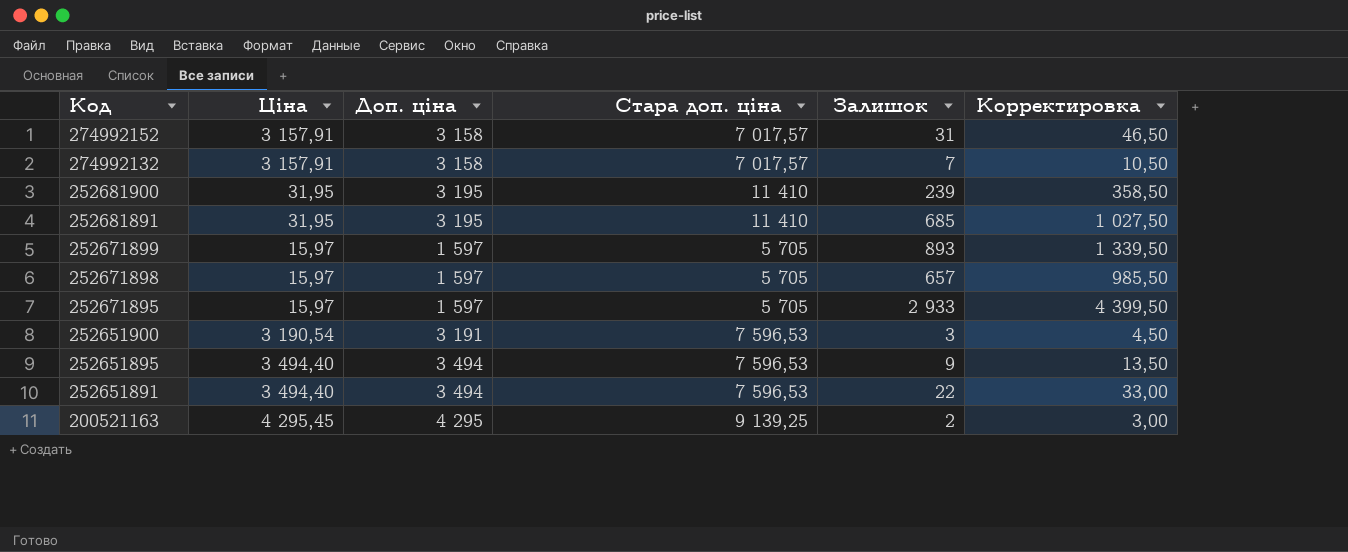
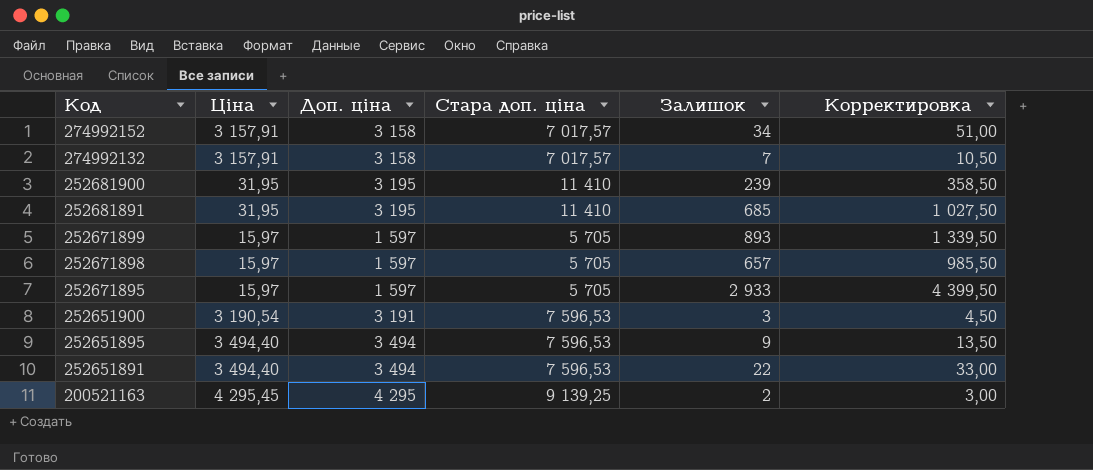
274992152 | Залишок: 31 -> 34
274992152 | Корректировка: 46,50 -> 51,00

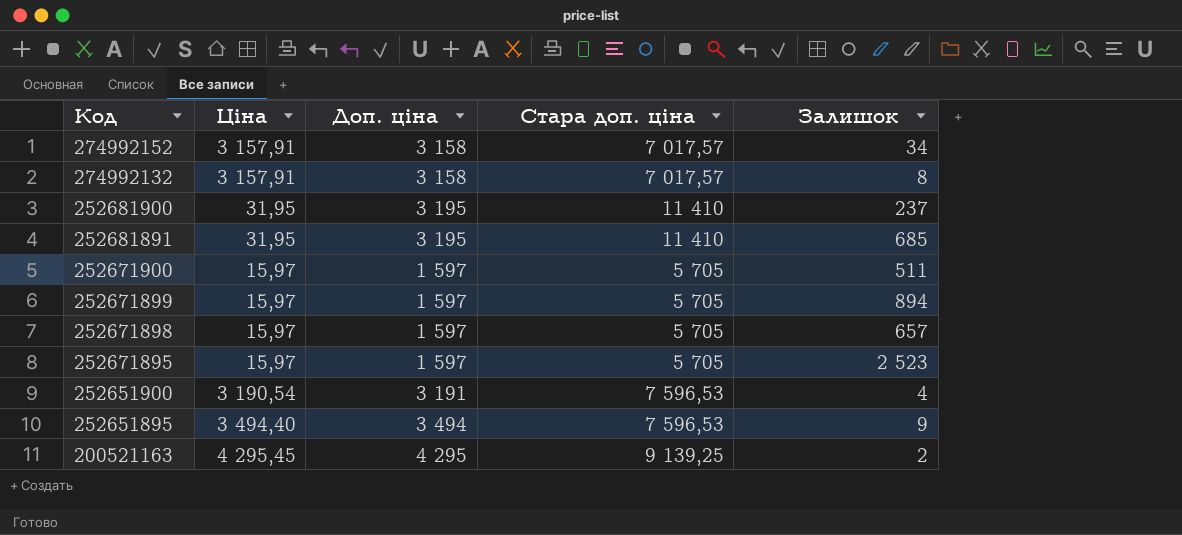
column Корректировка | formula: [Залишок] * 1,5 -> none
row 252651891: 3 494,40 | 3 494 | 7 596,53 | 22 | 33,00 -> none
274992132 | Залишок: 7 -> 8
252681900 | Залишок: 239 -> 237
row 252671900: none -> 15,97 | 1 597 | 5 705 | 511
252671899 | Залишок: 893 -> 894
252671895 | Залишок: 2 933 -> 2 523
252651900 | Залишок: 3 -> 4

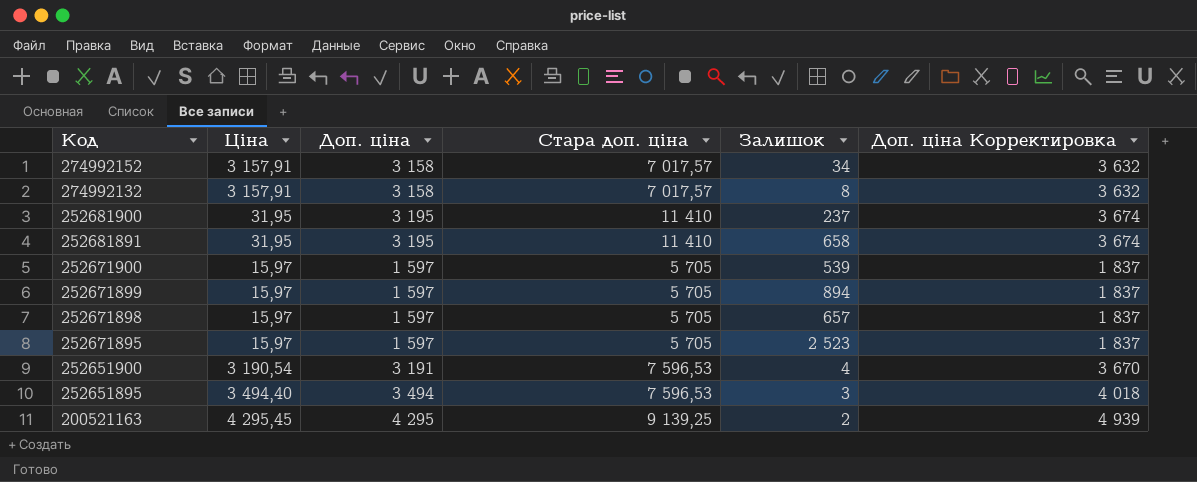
column Доп. ціна Корректировка | formula: none -> [Доп. ціна] * 1,15
252681891 | Залишок: 685 -> 658
252671900 | Залишок: 511 -> 539
252651895 | Залишок: 9 -> 3

